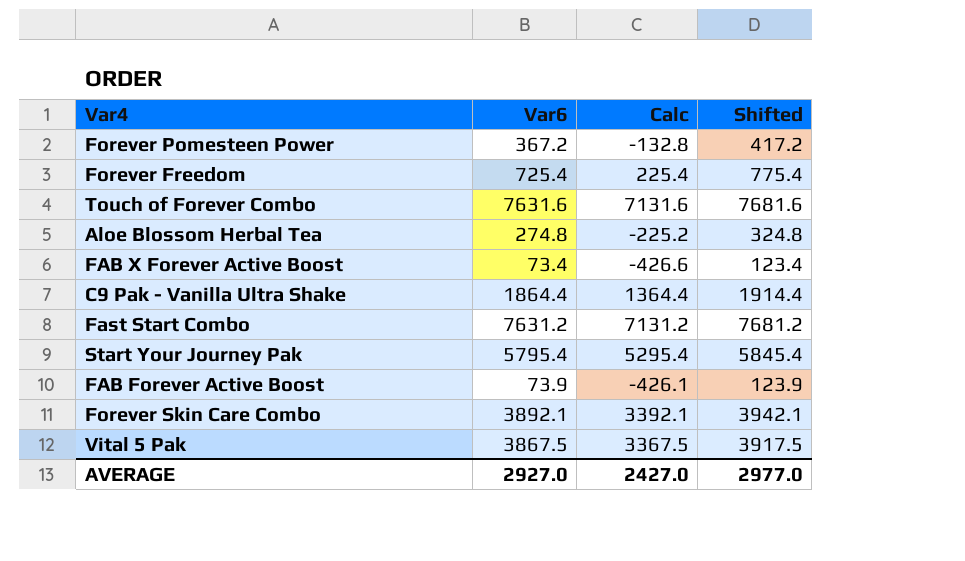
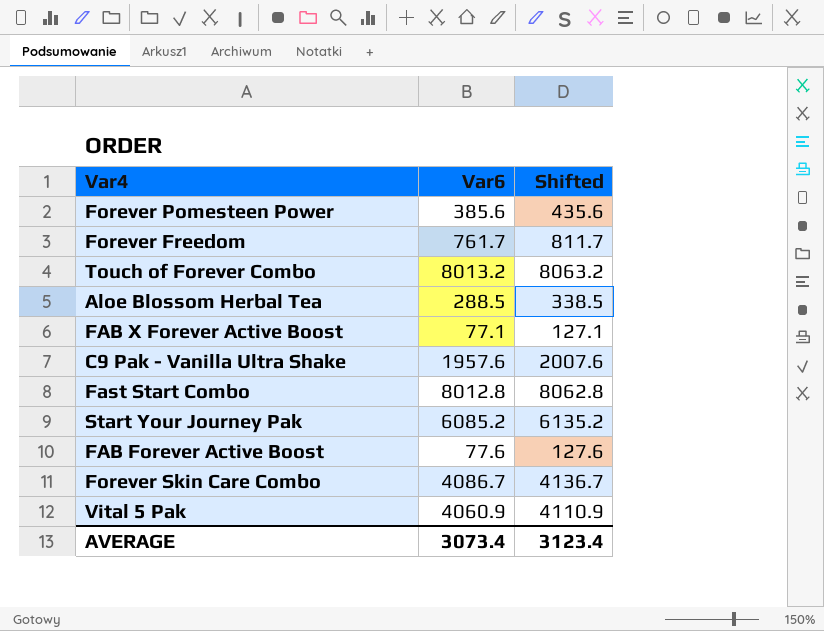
column Calc | formula: [Var6] - 500 -> none
Forever Pomesteen Power | Var6: 367.2 -> 385.6
Forever Pomesteen Power | Shifted: 417.2 -> 435.6
Forever Freedom | Var6: 725.4 -> 761.7
Forever Freedom | Shifted: 775.4 -> 811.7
Touch of Forever Combo | Var6: 7631.6 -> 8013.2
Touch of Forever Combo | Shifted: 7681.6 -> 8063.2
Aloe Blossom Herbal Tea | Var6: 274.8 -> 288.5
Aloe Blossom Herbal Tea | Shifted: 324.8 -> 338.5
FAB X Forever Active Boost | Var6: 73.4 -> 77.1
FAB X Forever Active Boost | Shifted: 123.4 -> 127.1
C9 Pak - Vanilla Ultra Shake | Var6: 1864.4 -> 1957.6
C9 Pak - Vanilla Ultra Shake | Shifted: 1914.4 -> 2007.6
Fast Start Combo | Var6: 7631.2 -> 8012.8
Fast Start Combo | Shifted: 7681.2 -> 8062.8
Start Your Journey Pak | Var6: 5795.4 -> 6085.2
Start Your Journey Pak | Shifted: 5845.4 -> 6135.2
FAB Forever Active Boost | Var6: 73.9 -> 77.6
FAB Forever Active Boost | Shifted: 123.9 -> 127.6
Forever Skin Care Combo | Var6: 3892.1 -> 4086.7
Forever Skin Care Combo | Shifted: 3942.1 -> 4136.7
Vital 5 Pak | Var6: 3867.5 -> 4060.9
Vital 5 Pak | Shifted: 3917.5 -> 4110.9
AVERAGE | Var6: 2927.0 -> 3073.4
AVERAGE | Shifted: 2977.0 -> 3123.4

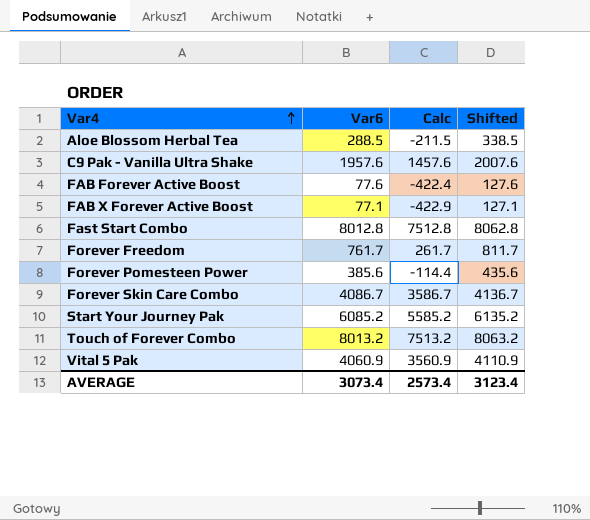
row order: none -> Var4 ascending
column Calc | formula: none -> [Var6] - 500

